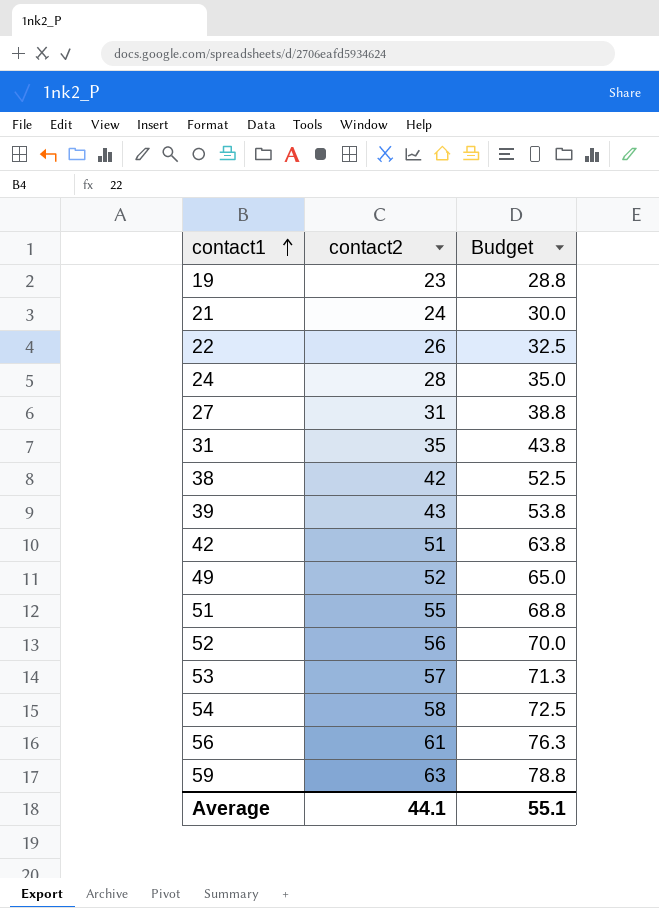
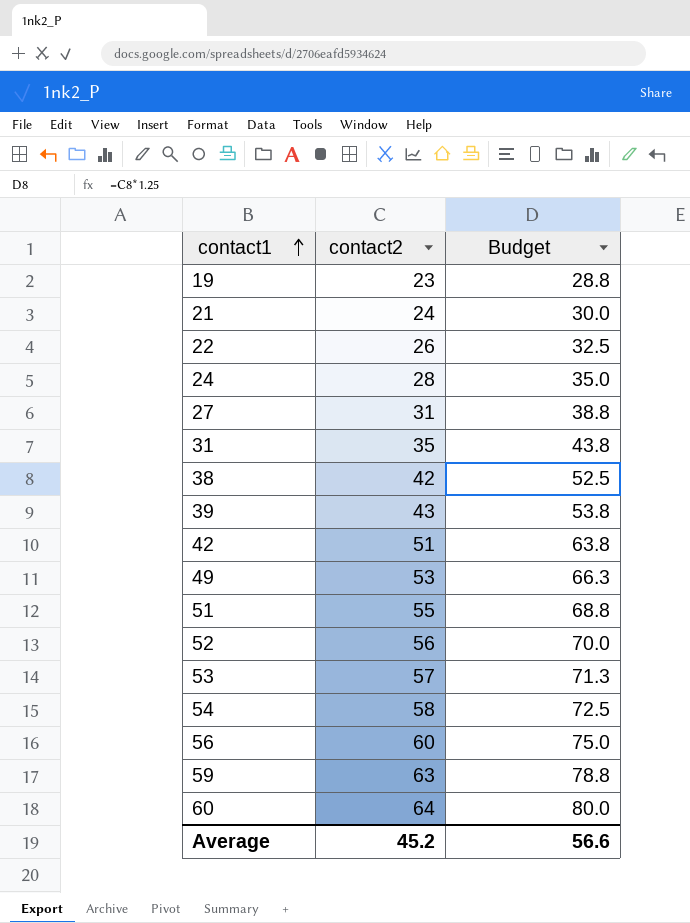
49 | contact2: 52 -> 53
49 | Budget: 65.0 -> 66.3
56 | contact2: 61 -> 60
56 | Budget: 76.3 -> 75.0
row 60: none -> 64 | 80.0
Average | contact2: 44.1 -> 45.2
Average | Budget: 55.1 -> 56.6

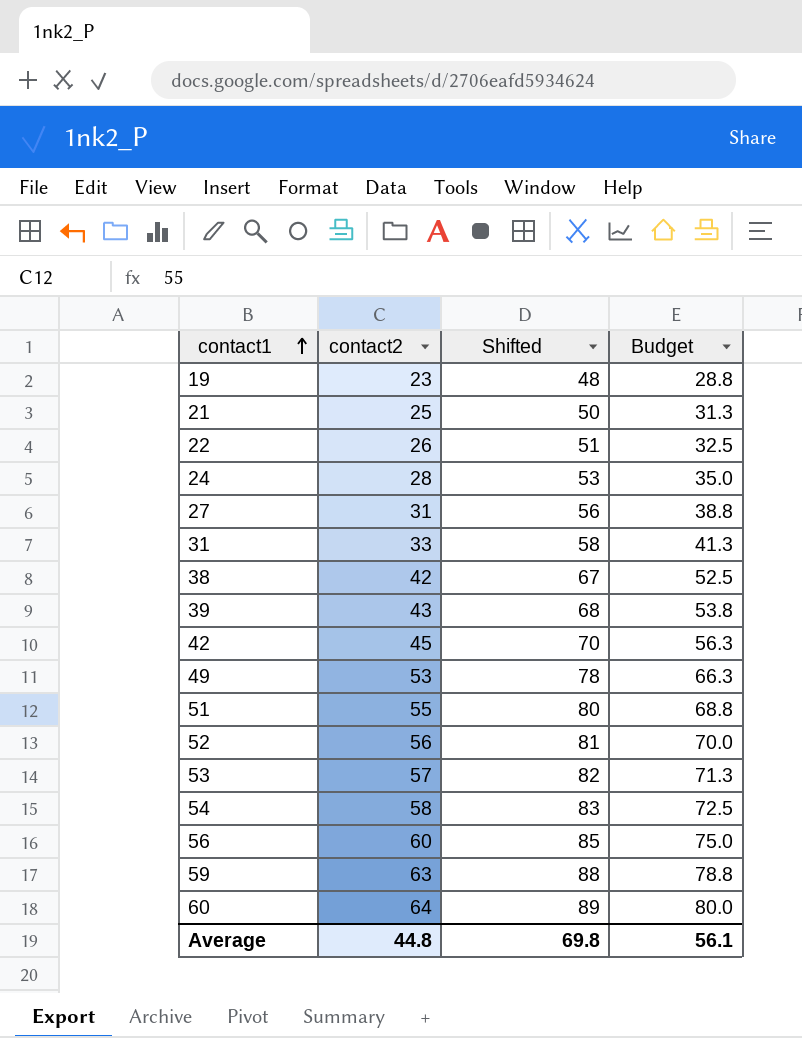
column Shifted | formula: none -> [contact2] + 25
21 | contact2: 24 -> 25
21 | Budget: 30.0 -> 31.3
31 | contact2: 35 -> 33
31 | Budget: 43.8 -> 41.3
42 | contact2: 51 -> 45
42 | Budget: 63.8 -> 56.3
Average | contact2: 45.2 -> 44.8
Average | Budget: 56.6 -> 56.1

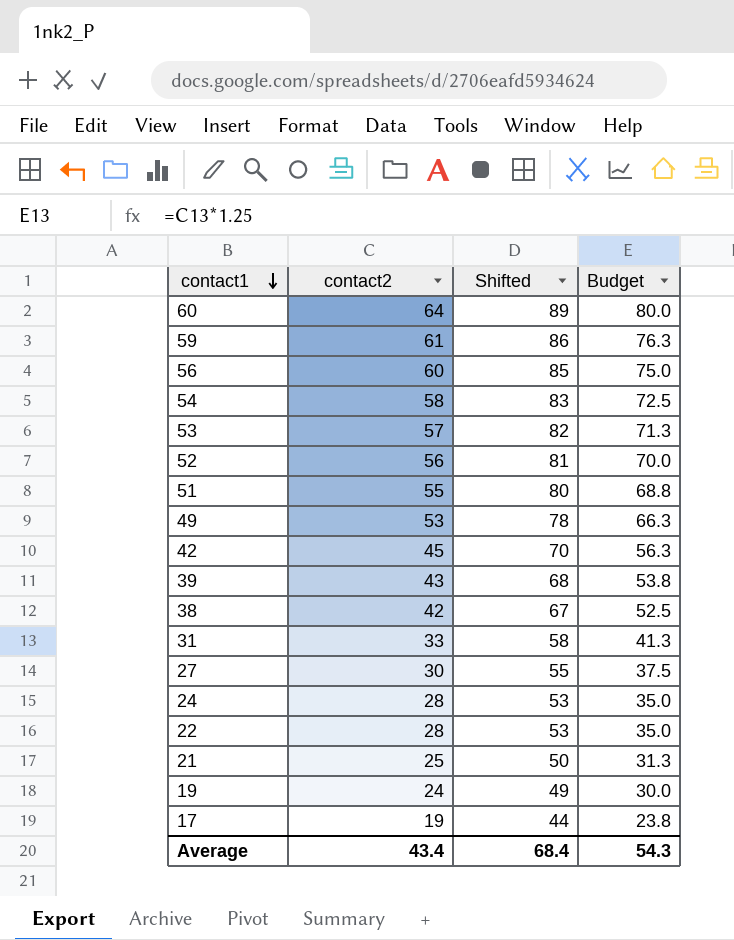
row order: contact1 ascending -> contact1 descending
59 | contact2: 63 -> 61
59 | Shifted: 88 -> 86
59 | Budget: 78.8 -> 76.3
27 | contact2: 31 -> 30
27 | Shifted: 56 -> 55
27 | Budget: 38.8 -> 37.5
22 | contact2: 26 -> 28
22 | Shifted: 51 -> 53
22 | Budget: 32.5 -> 35.0
19 | contact2: 23 -> 24
19 | Shifted: 48 -> 49
19 | Budget: 28.8 -> 30.0
row 17: none -> 19 | 44 | 23.8
Average | contact2: 44.8 -> 43.4
Average | Shifted: 69.8 -> 68.4
Average | Budget: 56.1 -> 54.3

